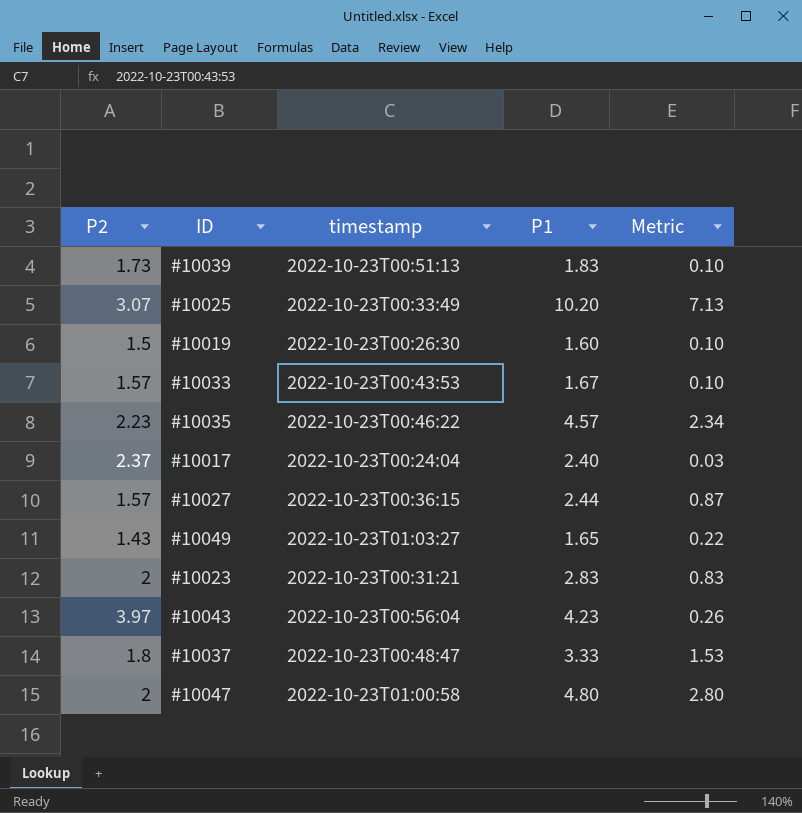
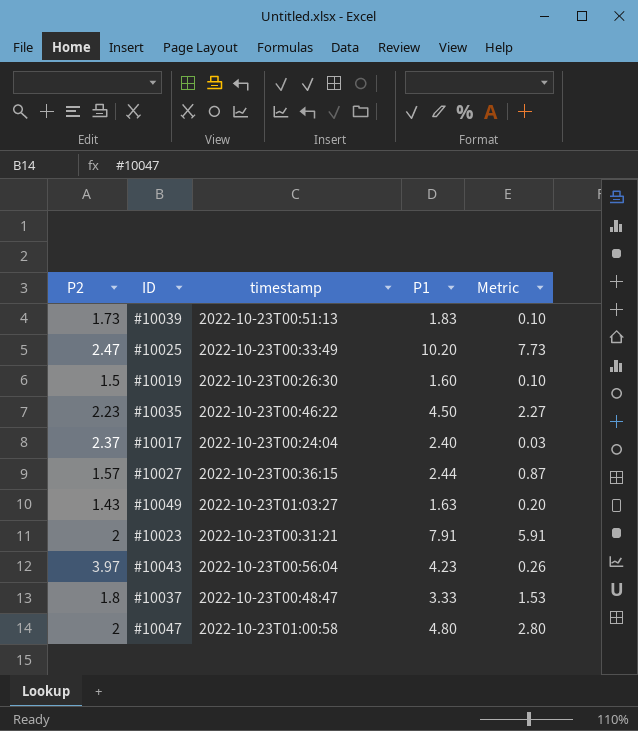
row #10033: 1.57 | 2022-10-23T00:43:53 | 1.67 | 0.10 -> none
#10025 | P2: 3.07 -> 2.47
#10025 | Metric: 7.13 -> 7.73
#10035 | P1: 4.57 -> 4.50
#10035 | Metric: 2.34 -> 2.27
#10049 | P1: 1.65 -> 1.63
#10049 | Metric: 0.22 -> 0.20
#10023 | P1: 2.83 -> 7.91
#10023 | Metric: 0.83 -> 5.91

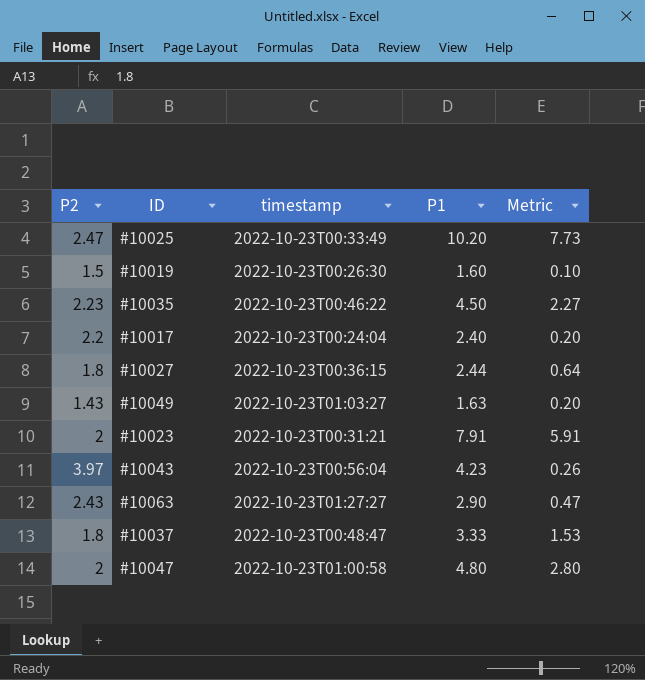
row #10039: 1.73 | 2022-10-23T00:51:13 | 1.83 | 0.10 -> none
#10017 | P2: 2.37 -> 2.2
#10017 | Metric: 0.03 -> 0.20
#10027 | P2: 1.57 -> 1.8
#10027 | Metric: 0.87 -> 0.64
row #10063: none -> 2.43 | 2022-10-23T01:27:27 | 2.90 | 0.47

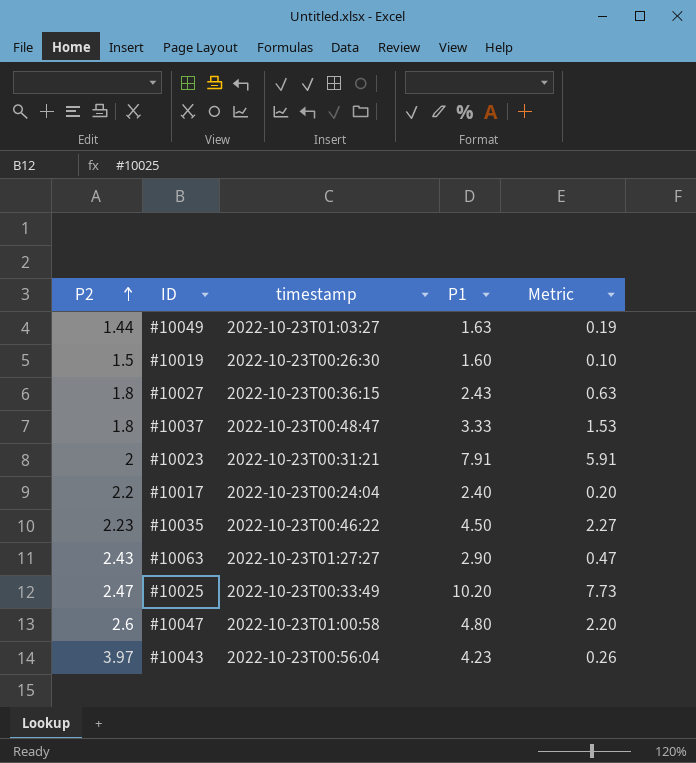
row order: none -> P2 ascending
#10049 | P2: 1.43 -> 1.44
#10049 | Metric: 0.20 -> 0.19
#10027 | P1: 2.44 -> 2.43
#10027 | Metric: 0.64 -> 0.63
#10047 | P2: 2 -> 2.6
#10047 | Metric: 2.80 -> 2.20

